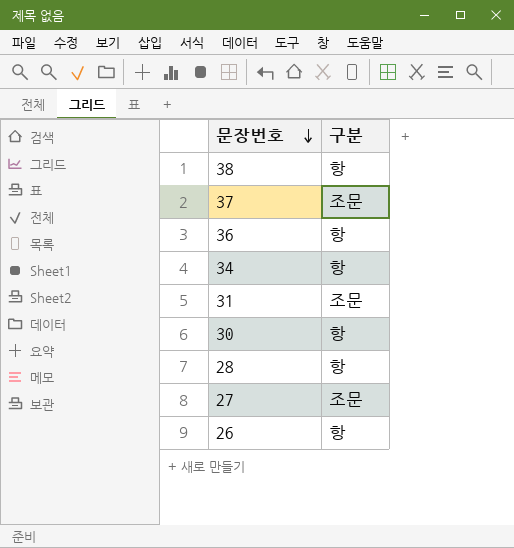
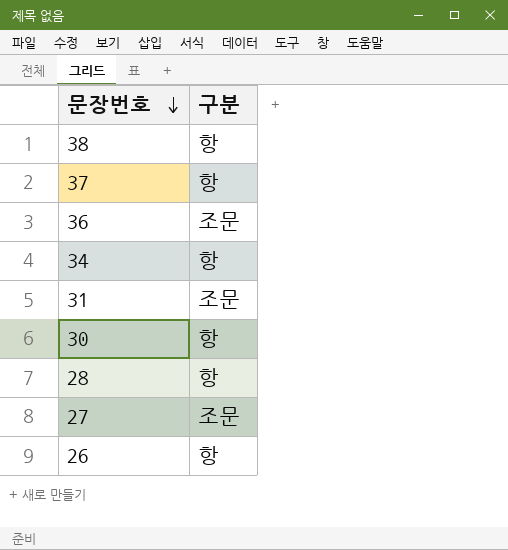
37 | 구분: 조문 -> 항
36 | 구분: 항 -> 조문

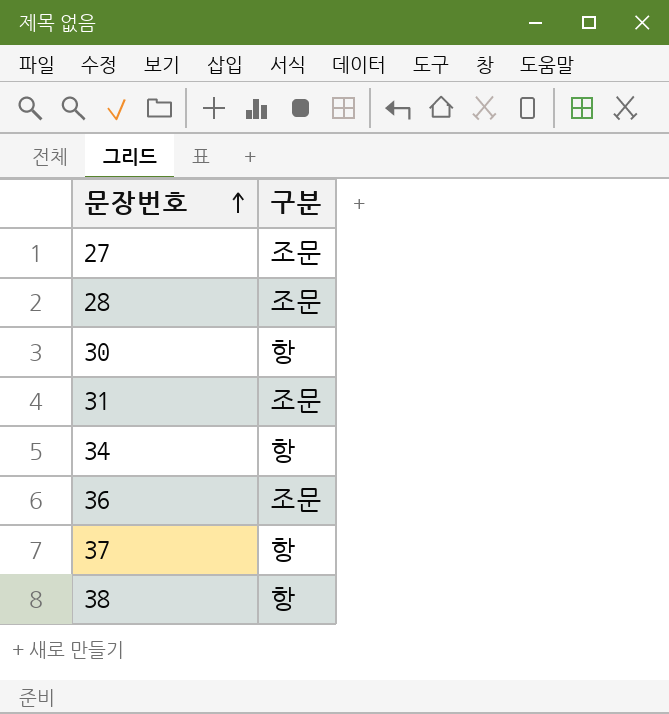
row order: 문장번호 descending -> 문장번호 ascending
row 26: 항 -> none
28 | 구분: 항 -> 조문

